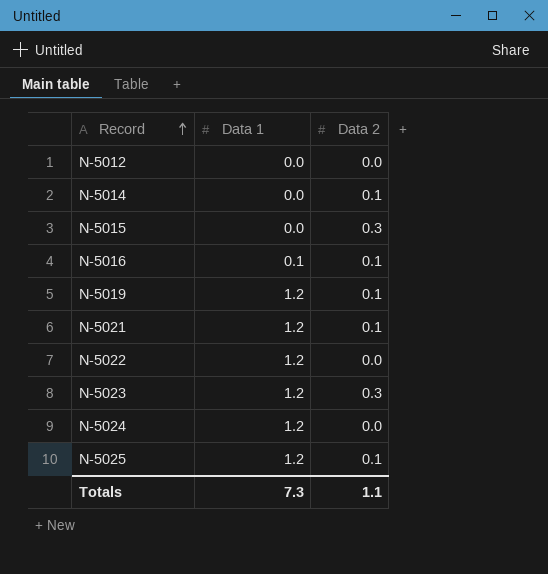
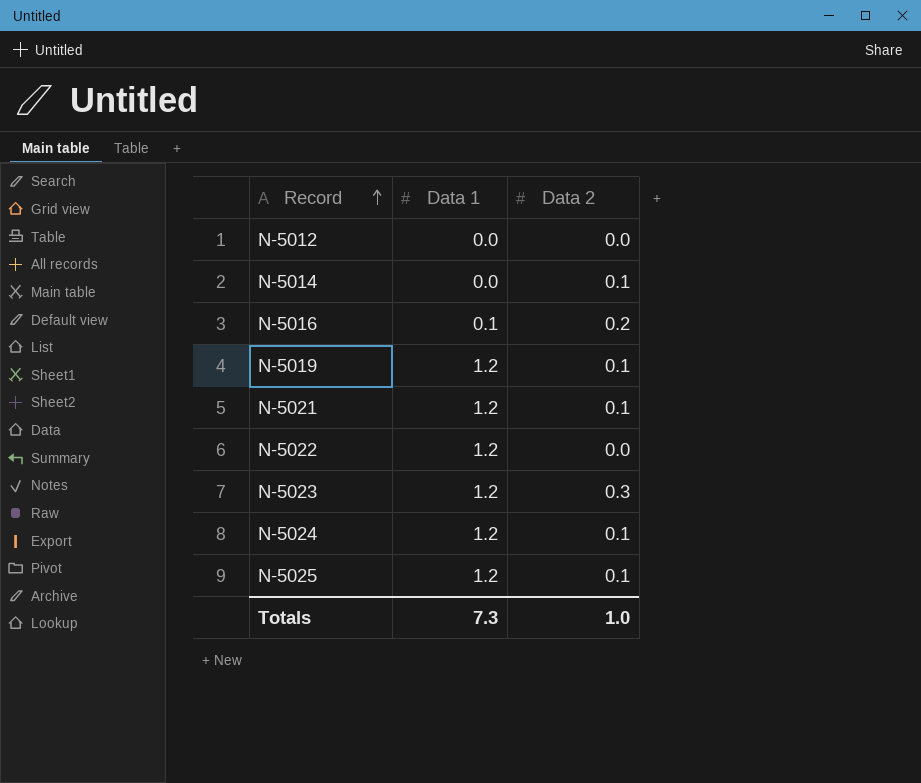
row N-5015: 0.0 | 0.3 -> none
N-5016 | Data 2: 0.1 -> 0.2
N-5024 | Data 2: 0.0 -> 0.1
Totals | Data 2: 1.1 -> 1.0

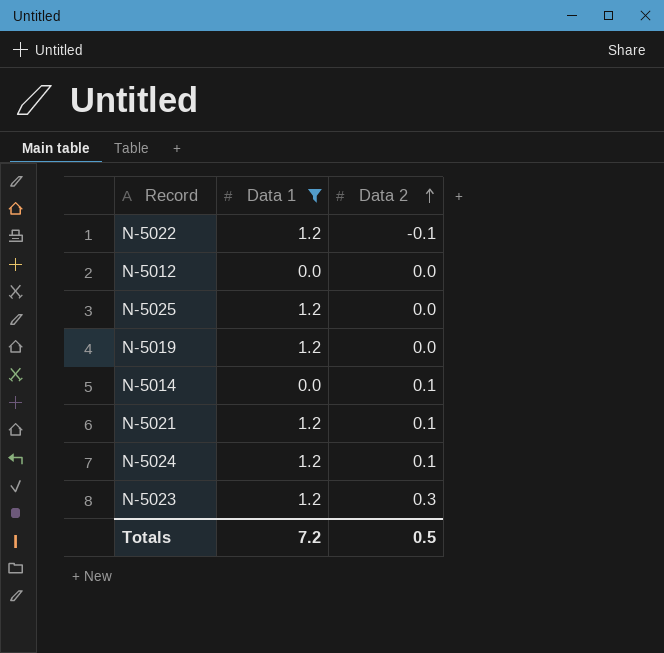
filter: none -> Data 1 != 0.1
row order: Record ascending -> Data 2 ascending
N-5022 | Data 2: 0.0 -> -0.1
N-5025 | Data 2: 0.1 -> 0.0
N-5019 | Data 2: 0.1 -> 0.0
Totals | Data 1: 7.3 -> 7.2
Totals | Data 2: 1.0 -> 0.5

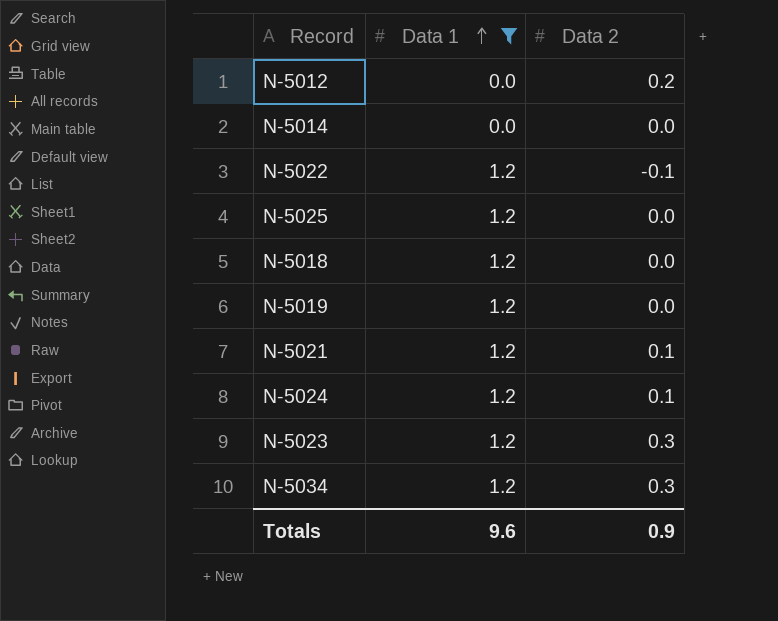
row order: Data 2 ascending -> Data 1 ascending
N-5012 | Data 2: 0.0 -> 0.2
N-5014 | Data 2: 0.1 -> 0.0
row N-5018: none -> 1.2 | 0.0
row N-5034: none -> 1.2 | 0.3
Totals | Data 1: 7.2 -> 9.6
Totals | Data 2: 0.5 -> 0.9

